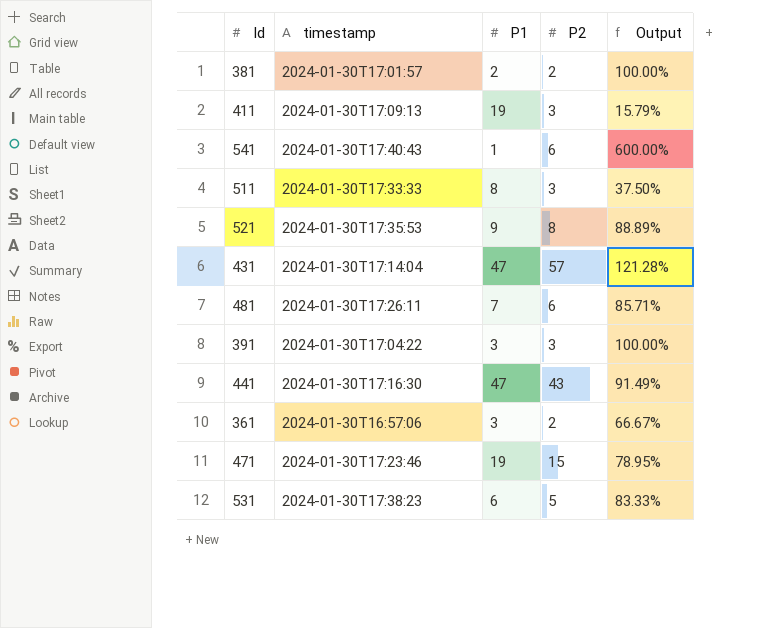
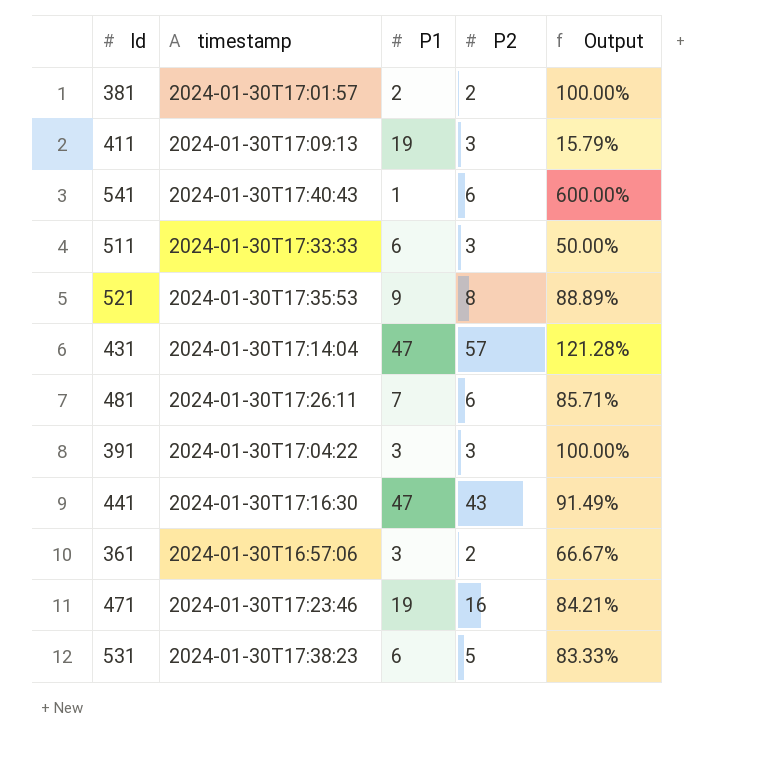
511 | P1: 8 -> 6
511 | Output: 37.50% -> 50.00%
471 | P2: 15 -> 16
471 | Output: 78.95% -> 84.21%

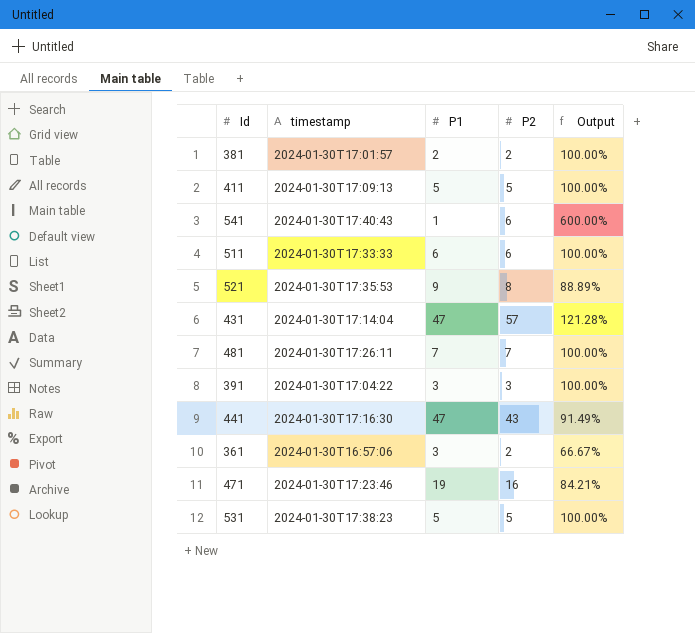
411 | P1: 19 -> 5
411 | P2: 3 -> 5
411 | Output: 15.79% -> 100.00%
511 | P2: 3 -> 6
511 | Output: 50.00% -> 100.00%
481 | P2: 6 -> 7
481 | Output: 85.71% -> 100.00%
531 | P1: 6 -> 5
531 | Output: 83.33% -> 100.00%

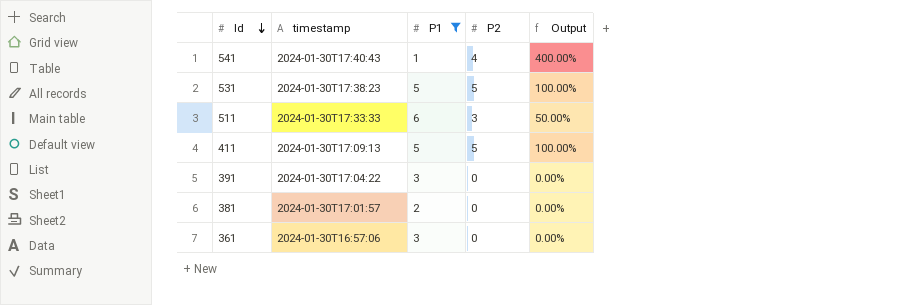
filter: none -> P1 <= 6
row order: none -> Id descending
541 | P2: 6 -> 4
541 | Output: 600.00% -> 400.00%
511 | P2: 6 -> 3
511 | Output: 100.00% -> 50.00%
391 | P2: 3 -> 0
391 | Output: 100.00% -> 0.00%
381 | P2: 2 -> 0
381 | Output: 100.00% -> 0.00%
361 | P2: 2 -> 0
361 | Output: 66.67% -> 0.00%

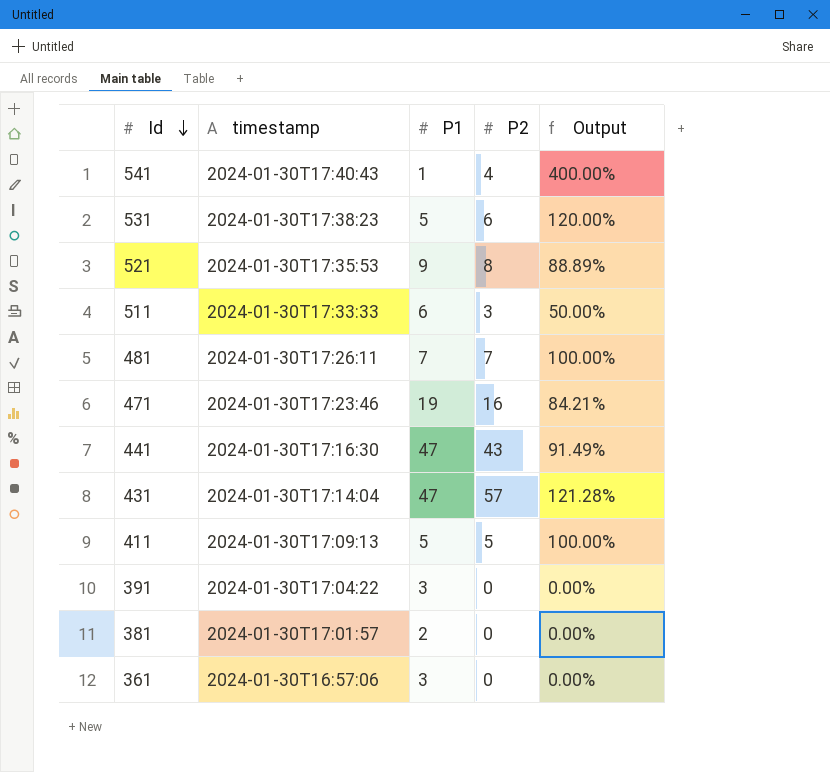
filter: P1 <= 6 -> none
531 | P2: 5 -> 6
531 | Output: 100.00% -> 120.00%

